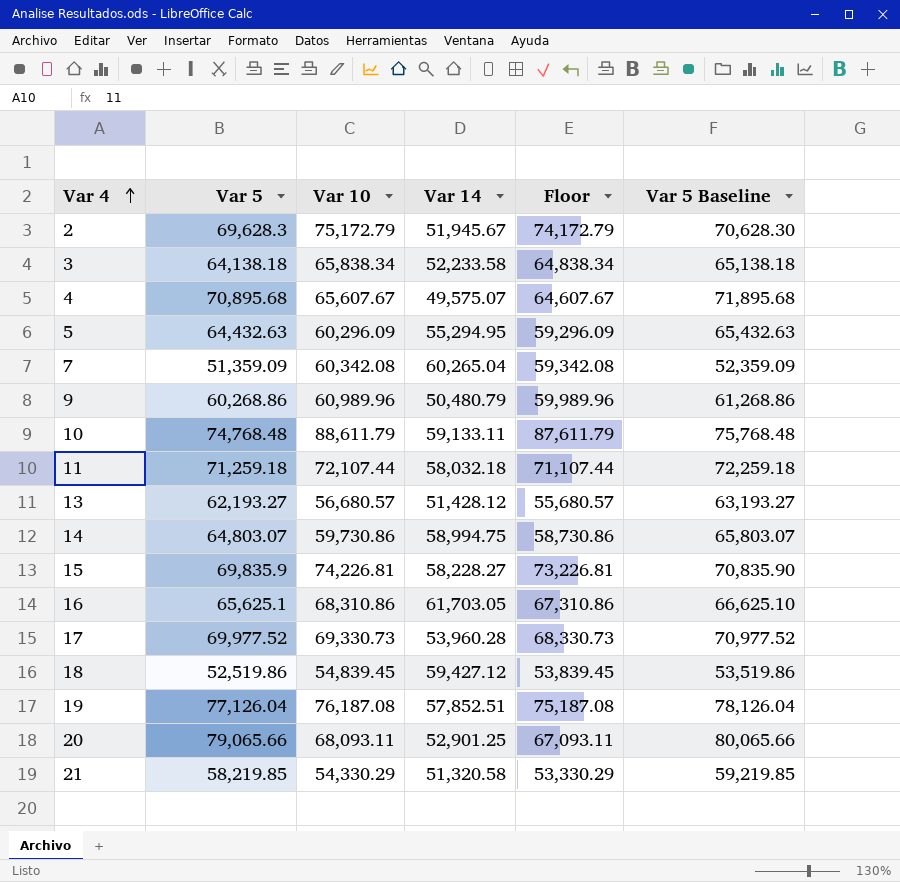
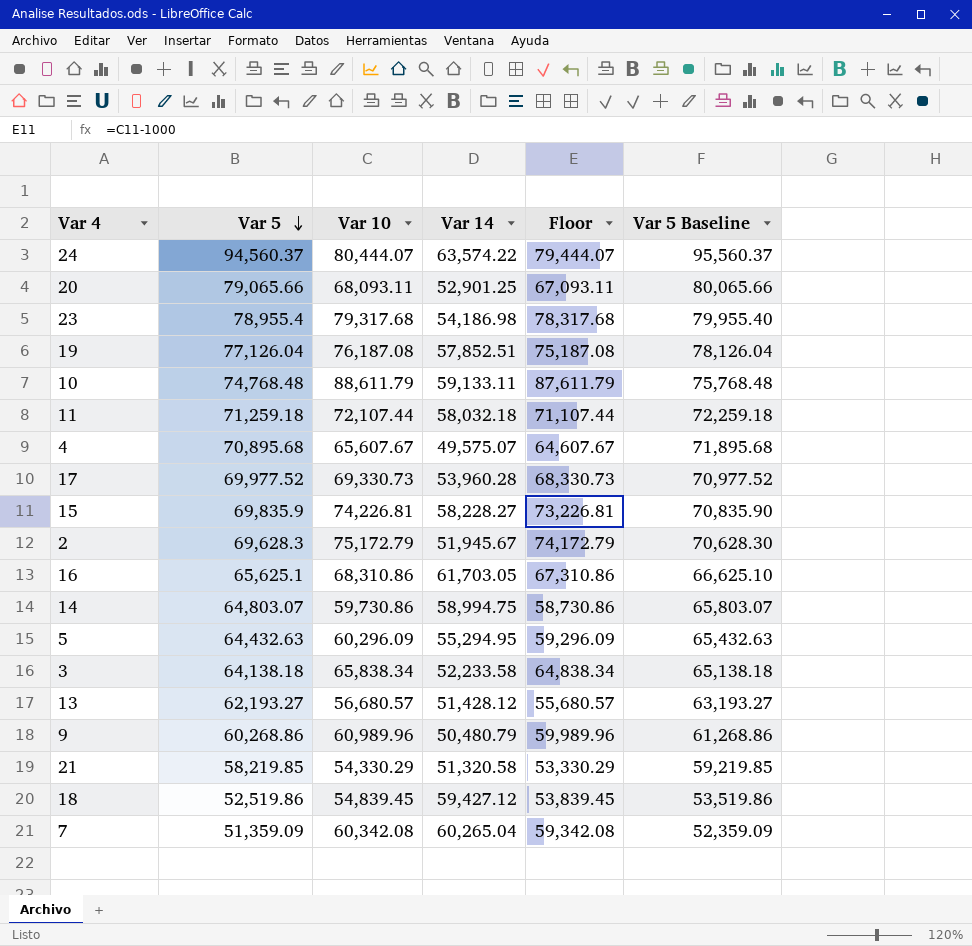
row order: Var 4 ascending -> Var 5 descending
row 24: none -> 94,560.37 | 80,444.07 | 63,574.22 | 79,444.07 | 95,560.37
row 23: none -> 78,955.4 | 79,317.68 | 54,186.98 | 78,317.68 | 79,955.40

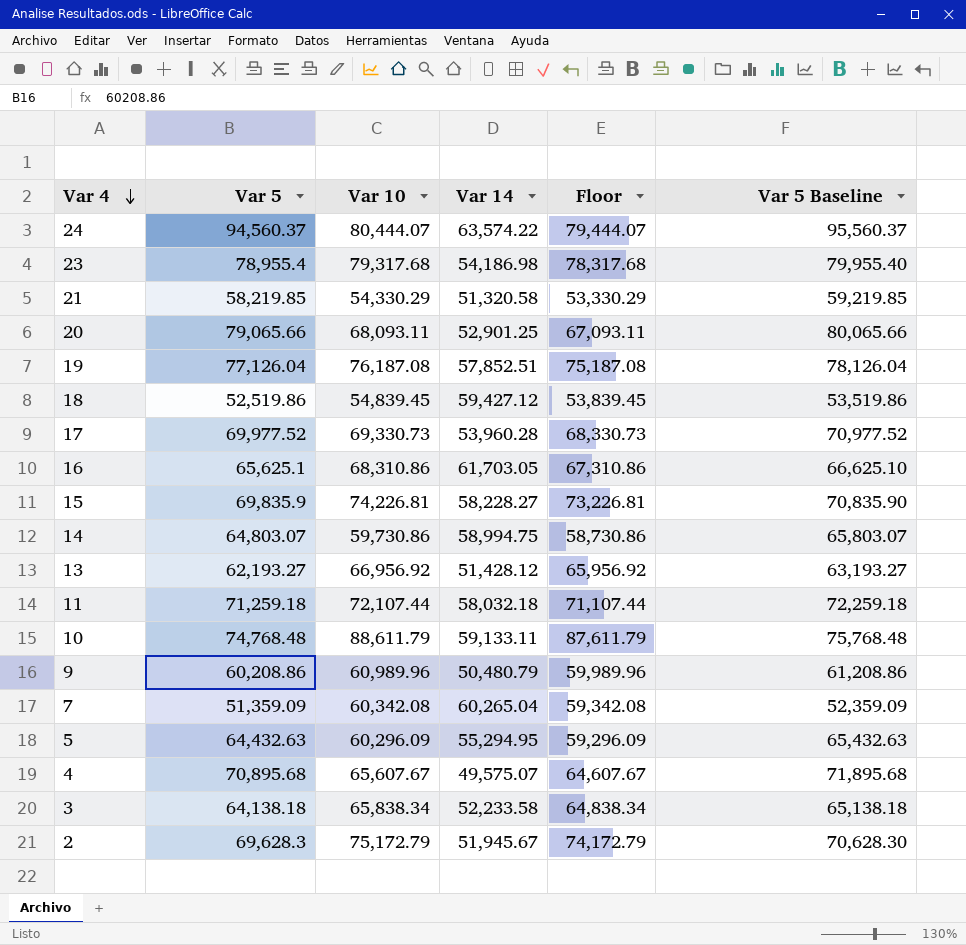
row order: Var 5 descending -> Var 4 descending
13 | Var 10: 56,680.57 -> 66,956.92
13 | Floor: 55,680.57 -> 65,956.92
9 | Var 5: 60,268.86 -> 60,208.86
9 | Var 5 Baseline: 61,268.86 -> 61,208.86

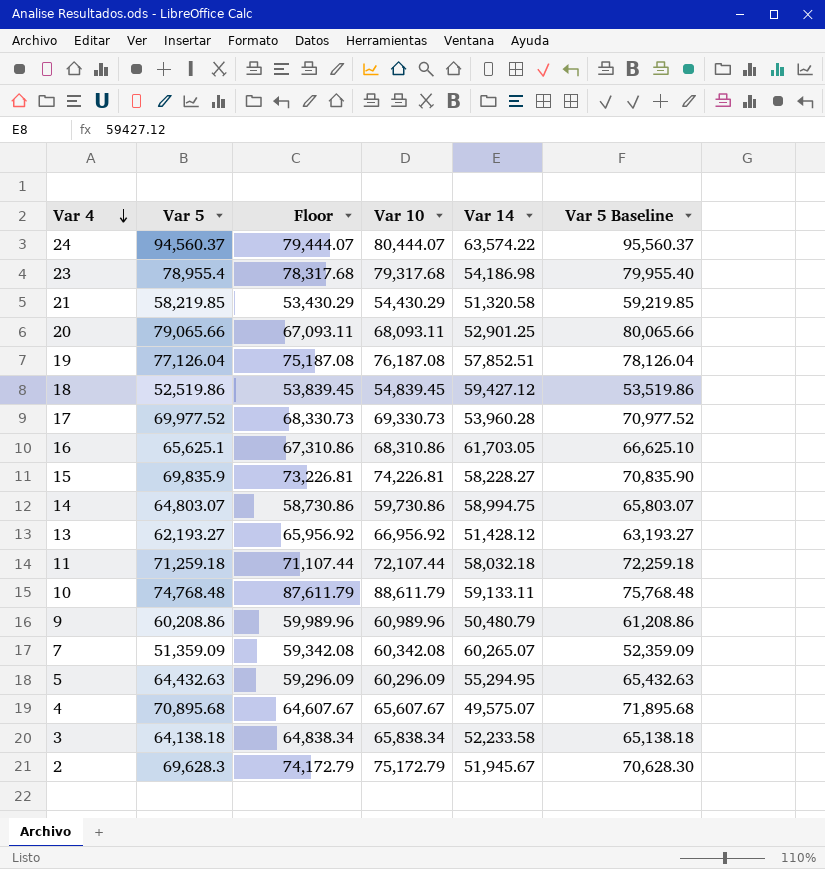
column Floor | position: 5 -> 3
21 | Floor: 53,330.29 -> 53,430.29
21 | Var 10: 54,330.29 -> 54,430.29
7 | Var 14: 60,265.04 -> 60,265.07

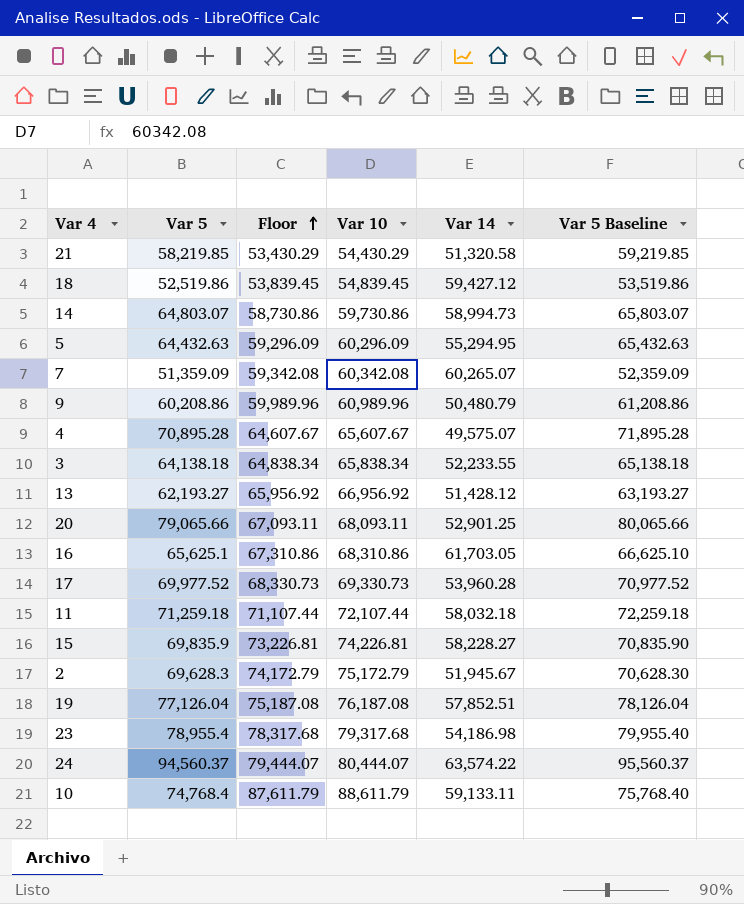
row order: Var 4 descending -> Floor ascending
14 | Var 14: 58,994.75 -> 58,994.73
4 | Var 5: 70,895.68 -> 70,895.28
4 | Var 5 Baseline: 71,895.68 -> 71,895.28
3 | Var 14: 52,233.58 -> 52,233.55
10 | Var 5: 74,768.48 -> 74,768.4
10 | Var 5 Baseline: 75,768.48 -> 75,768.40

